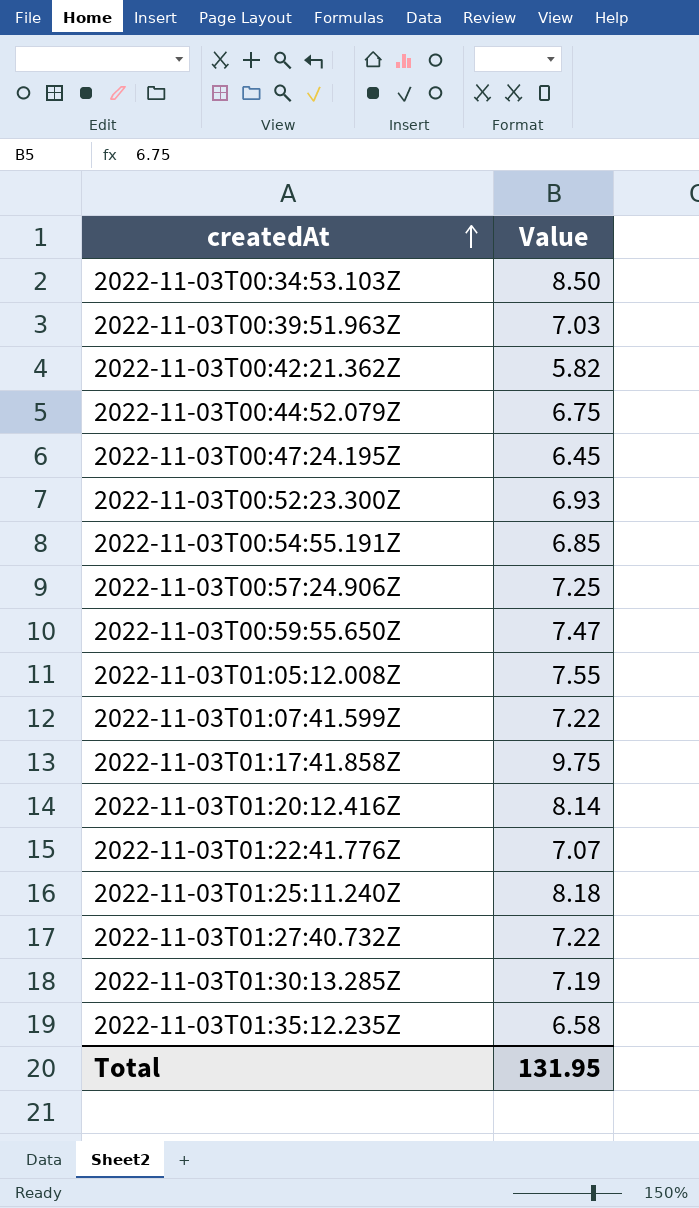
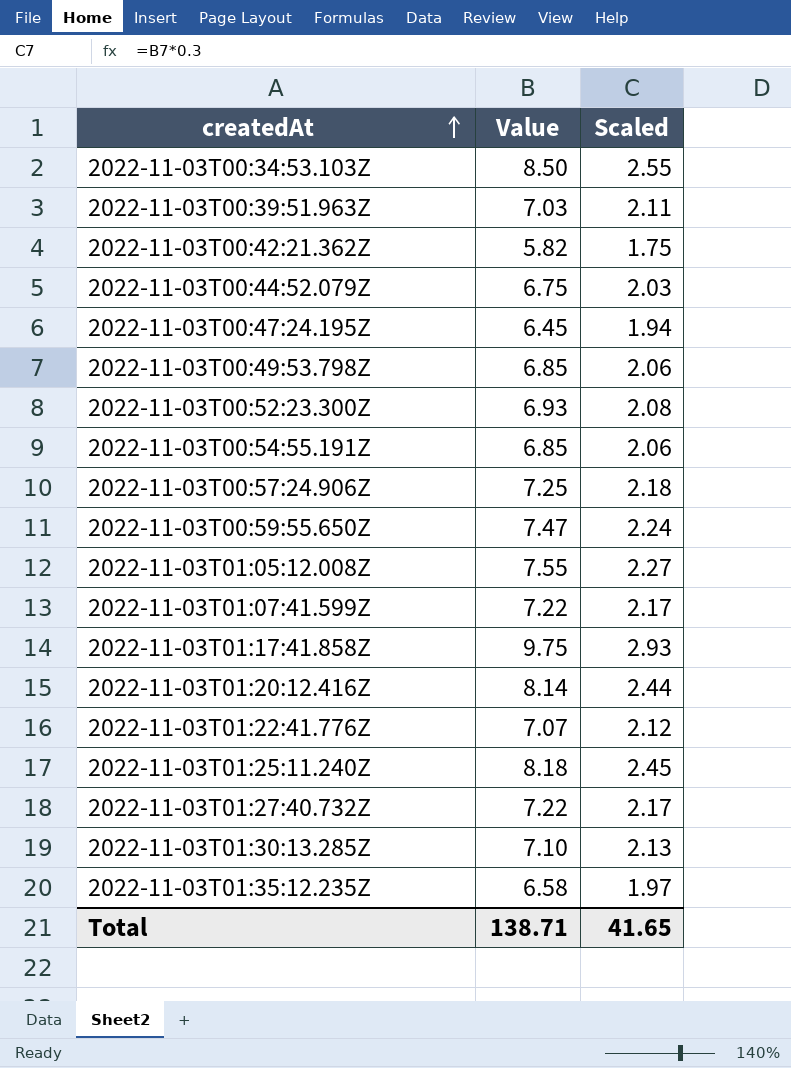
column Scaled | formula: none -> [Value] * 0.3
row 2022-11-03T00:49:53.798Z: none -> 6.85 | 2.06
2022-11-03T01:30:13.285Z | Value: 7.19 -> 7.10
Total | Value: 131.95 -> 138.71

